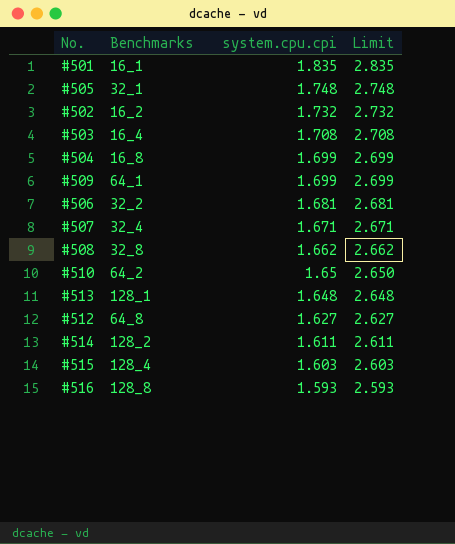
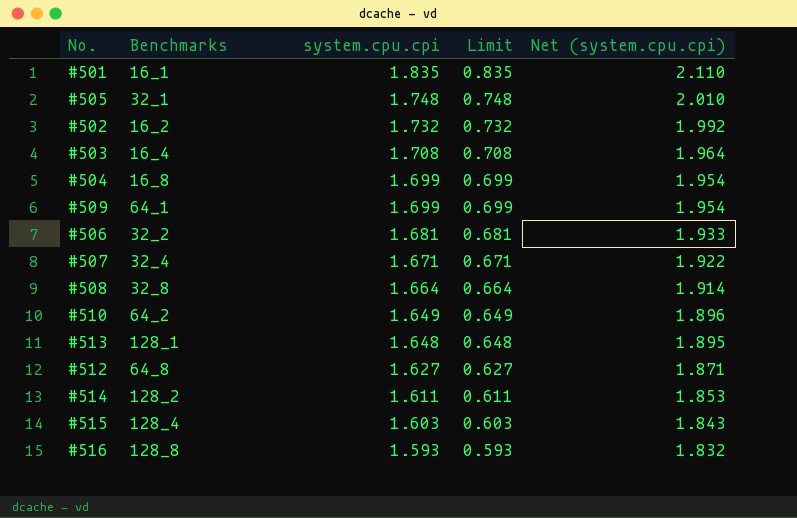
column Limit | formula: [system.cpu.cpi] + 1 -> [system.cpu.cpi] - 1
column Net (system.cpu.cpi) | formula: none -> [system.cpu.cpi] * 1.15
#508 | system.cpu.cpi: 1.662 -> 1.664
#510 | system.cpu.cpi: 1.65 -> 1.649

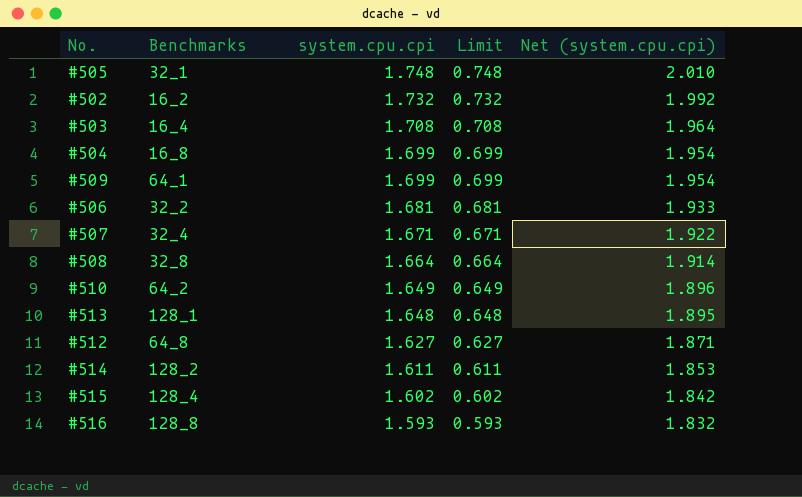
row #501: 16_1 | 1.835 | 0.835 | 2.110 -> none
#515 | system.cpu.cpi: 1.603 -> 1.602
#515 | Limit: 0.603 -> 0.602
#515 | Net (system.cpu.cpi): 1.843 -> 1.842

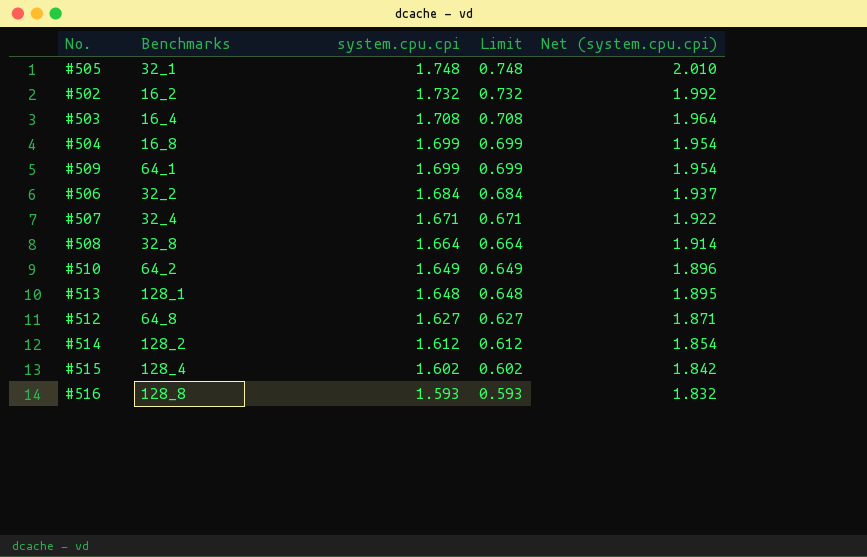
#506 | system.cpu.cpi: 1.681 -> 1.684
#506 | Limit: 0.681 -> 0.684
#506 | Net (system.cpu.cpi): 1.933 -> 1.937
#514 | system.cpu.cpi: 1.611 -> 1.612
#514 | Limit: 0.611 -> 0.612
#514 | Net (system.cpu.cpi): 1.853 -> 1.854

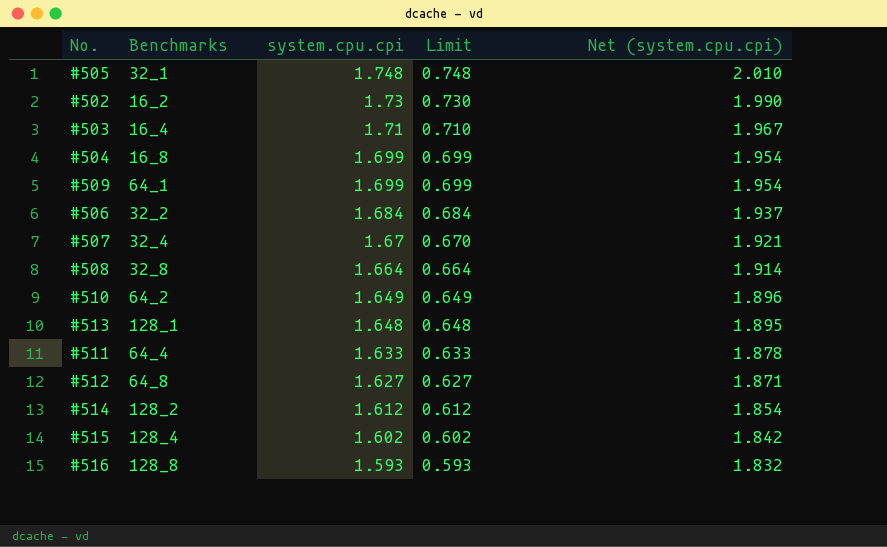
#502 | system.cpu.cpi: 1.732 -> 1.73
#502 | Limit: 0.732 -> 0.730
#502 | Net (system.cpu.cpi): 1.992 -> 1.990
#503 | system.cpu.cpi: 1.708 -> 1.71
#503 | Limit: 0.708 -> 0.710
#503 | Net (system.cpu.cpi): 1.964 -> 1.967
#507 | system.cpu.cpi: 1.671 -> 1.67
#507 | Limit: 0.671 -> 0.670
#507 | Net (system.cpu.cpi): 1.922 -> 1.921
row #511: none -> 64_4 | 1.633 | 0.633 | 1.878

